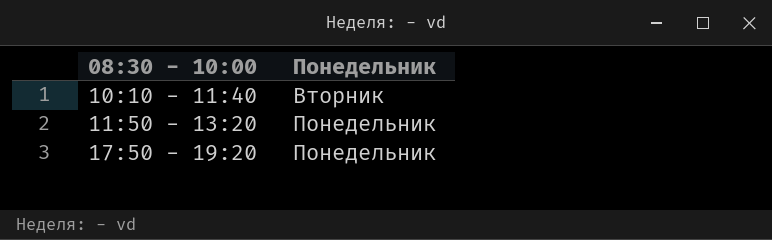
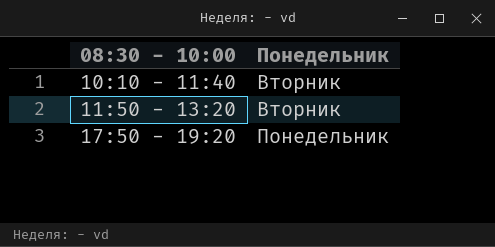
11:50 - 13:20 | Понедельник: Понедельник -> Вторник

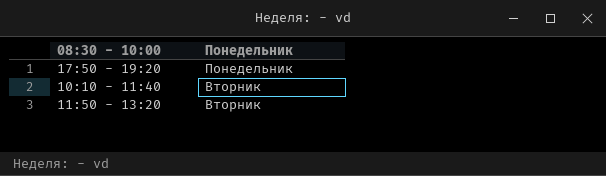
row order: 08:30 - 10:00 ascending -> Понедельник descending

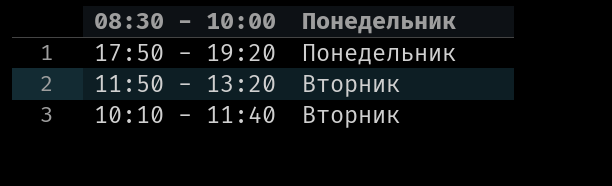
row order: Понедельник descending -> 08:30 - 10:00 descending

